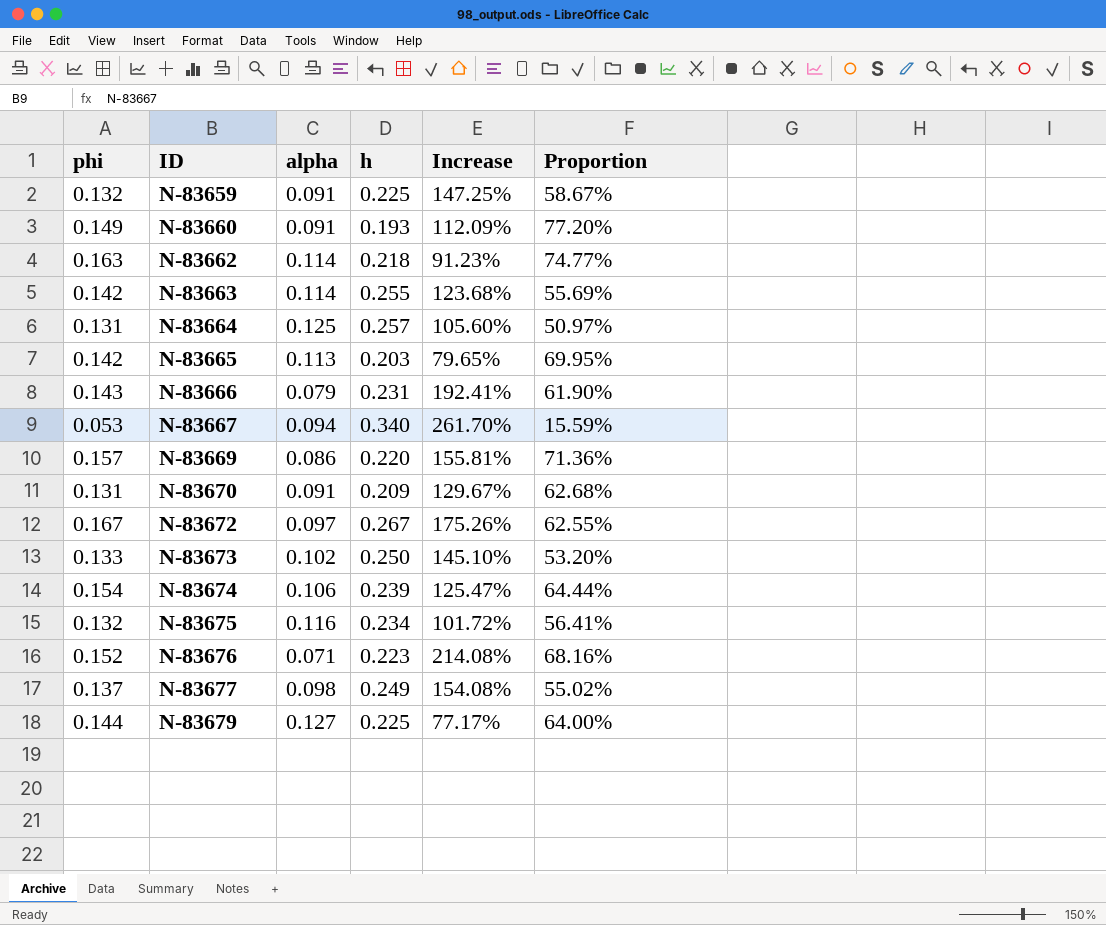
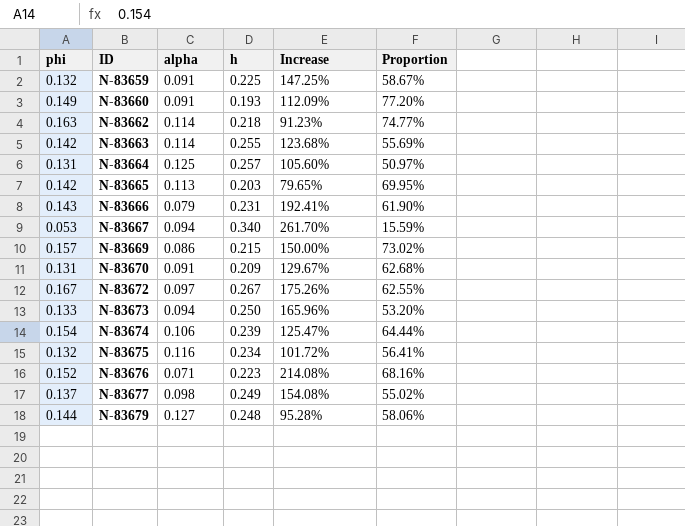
N-83669 | h: 0.220 -> 0.215
N-83669 | Increase: 155.81% -> 150.00%
N-83669 | Proportion: 71.36% -> 73.02%
N-83673 | alpha: 0.102 -> 0.094
N-83673 | Increase: 145.10% -> 165.96%
N-83679 | h: 0.225 -> 0.248
N-83679 | Increase: 77.17% -> 95.28%
N-83679 | Proportion: 64.00% -> 58.06%

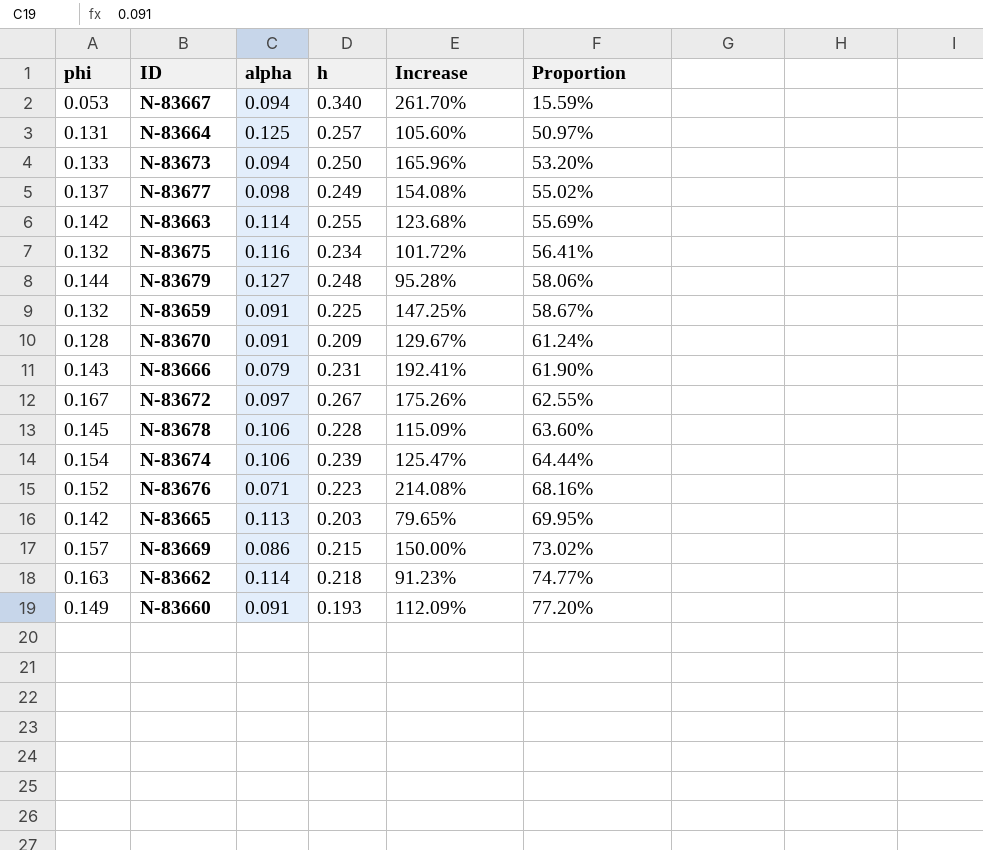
row order: ID ascending -> Proportion ascending
N-83670 | phi: 0.131 -> 0.128
N-83670 | Proportion: 62.68% -> 61.24%
row N-83678: none -> 0.145 | 0.106 | 0.228 | 115.09% | 63.60%

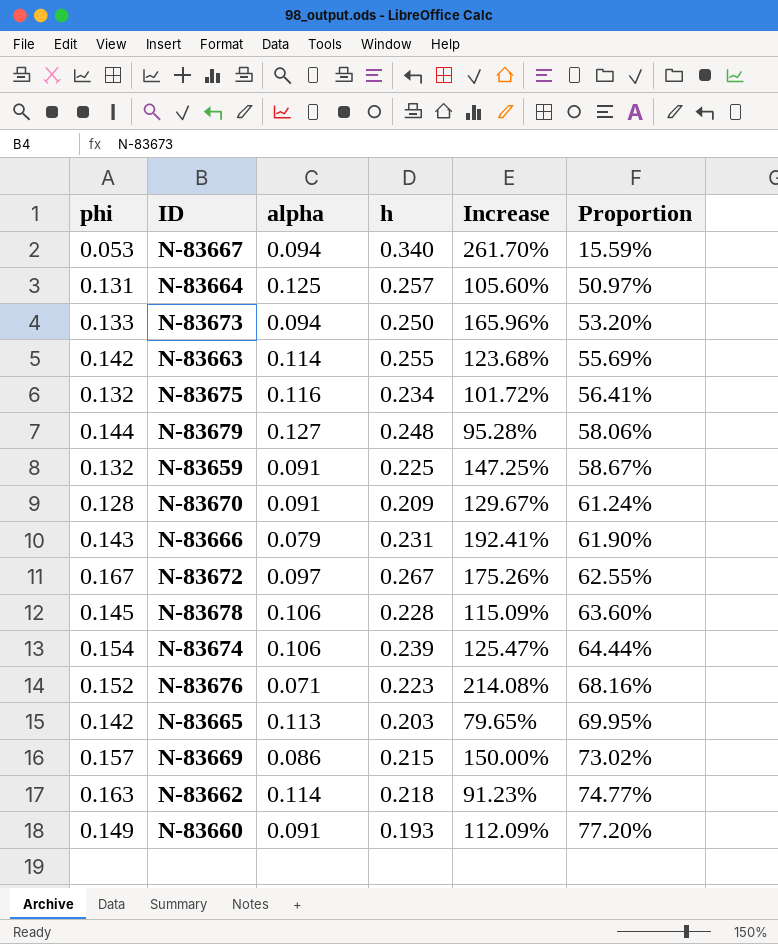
row N-83677: 0.137 | 0.098 | 0.249 | 154.08% | 55.02% -> none

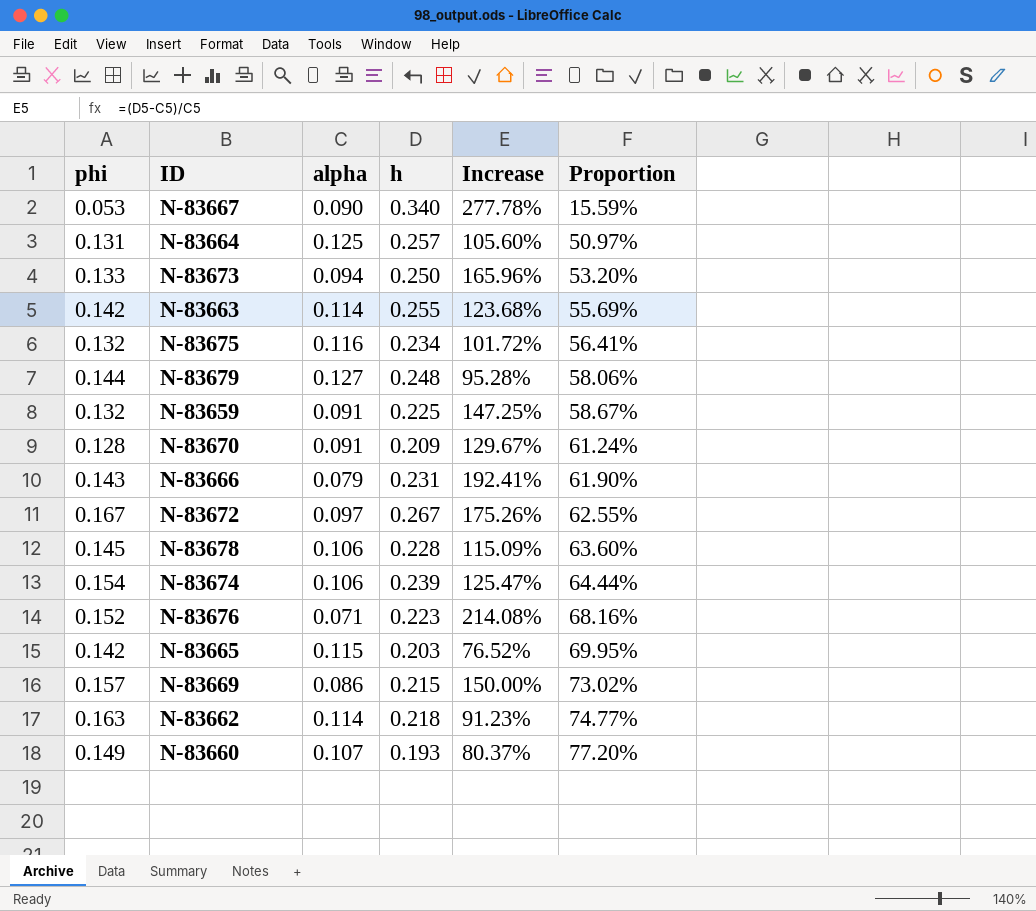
N-83667 | alpha: 0.094 -> 0.090
N-83667 | Increase: 261.70% -> 277.78%
N-83665 | alpha: 0.113 -> 0.115
N-83665 | Increase: 79.65% -> 76.52%
N-83660 | alpha: 0.091 -> 0.107
N-83660 | Increase: 112.09% -> 80.37%

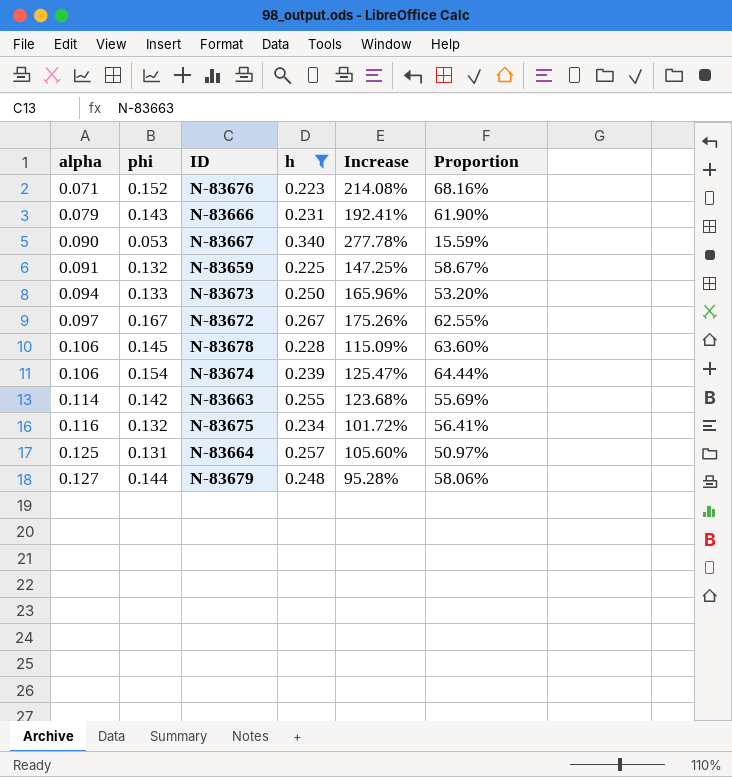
filter: none -> h >= 0.223
row order: Proportion ascending -> alpha ascending
column alpha | position: 3 -> 1

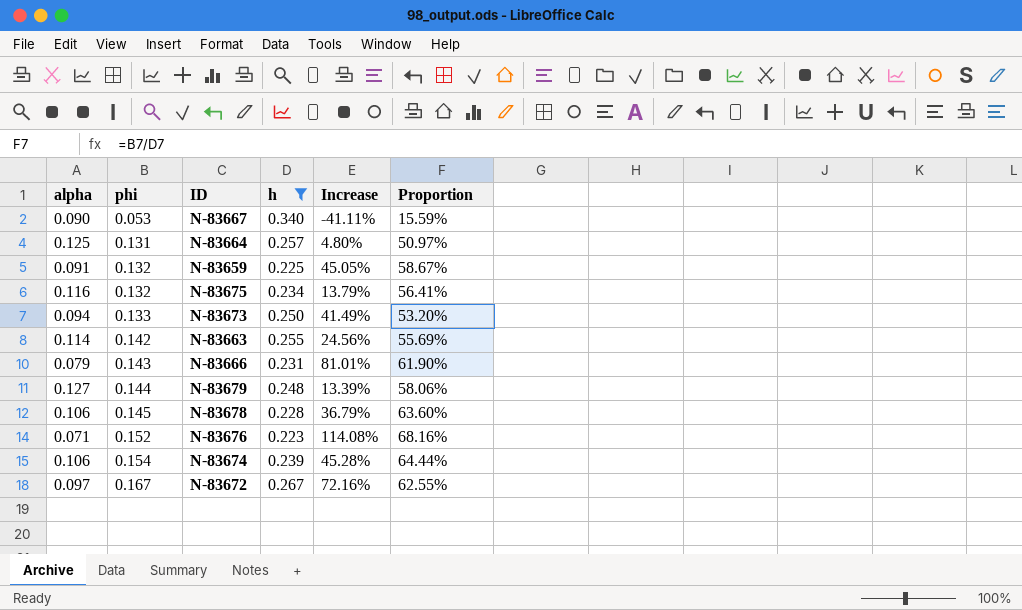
row order: alpha ascending -> phi ascending
column Increase | formula: ([h] - [alpha]) / [alpha] -> ([phi] - [alpha]) / [alpha]

